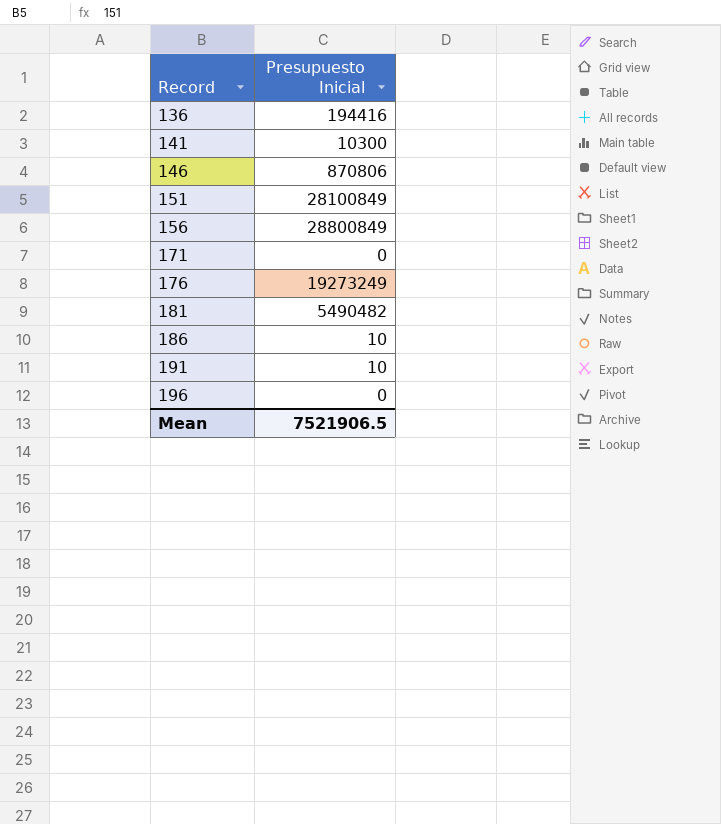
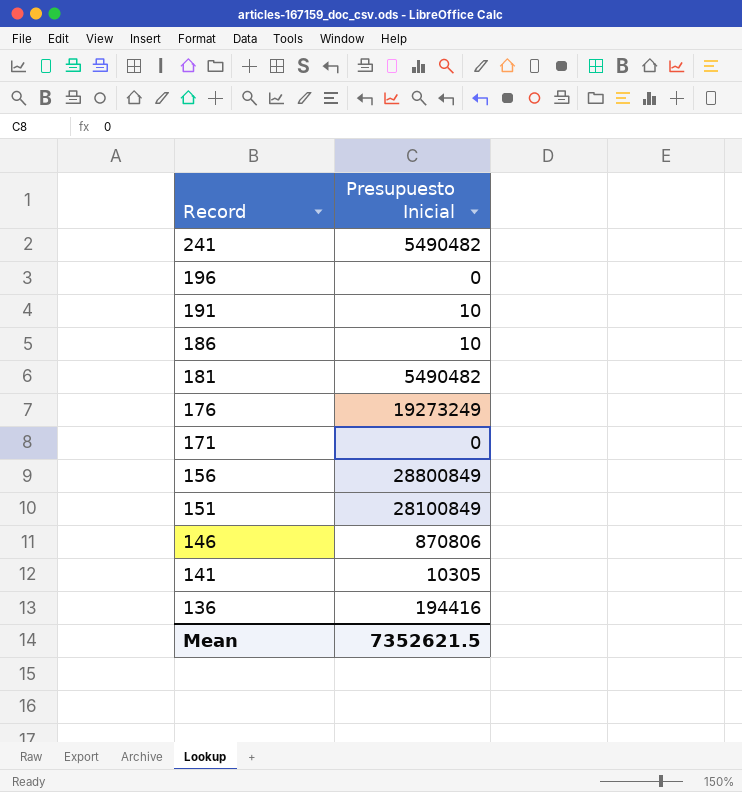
row order: Record ascending -> Record descending
row 241: none -> 5490482
141 | Presupuesto Inicial: 10300 -> 10305
Mean | Presupuesto Inicial: 7521906.5 -> 7352621.5

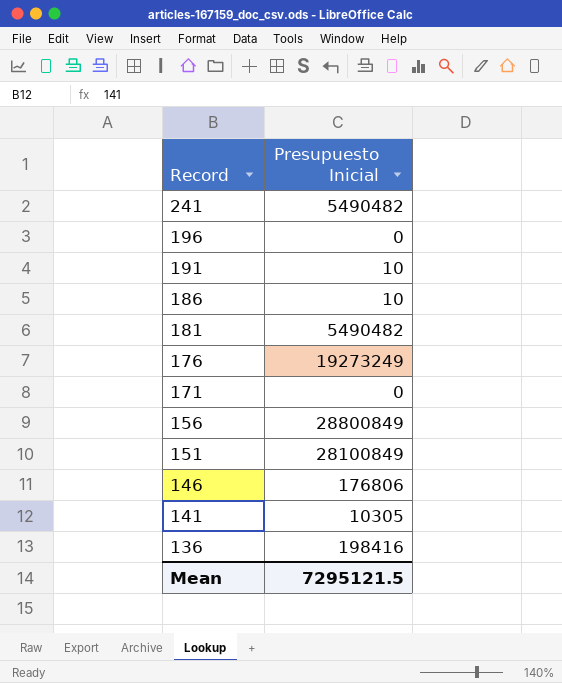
146 | Presupuesto Inicial: 870806 -> 176806
136 | Presupuesto Inicial: 194416 -> 198416
Mean | Presupuesto Inicial: 7352621.5 -> 7295121.5

